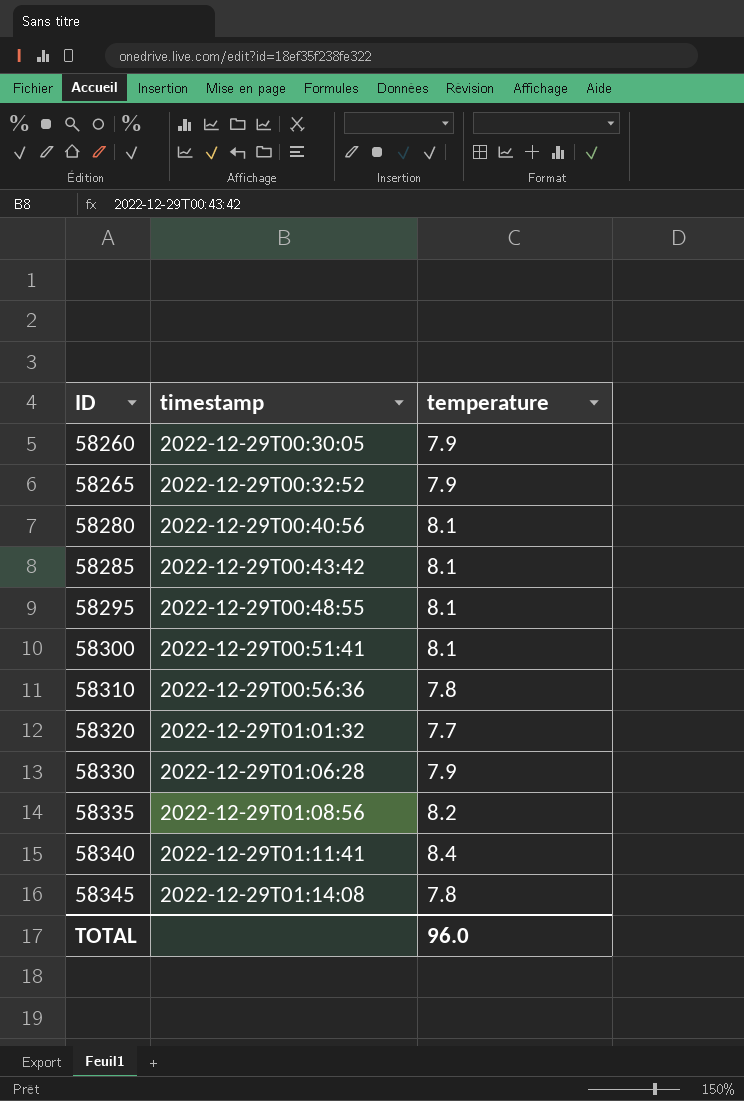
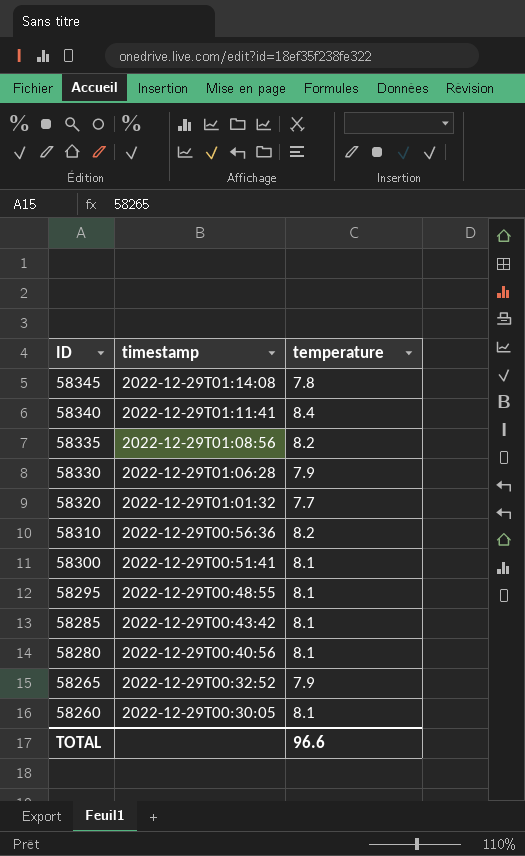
row order: ID ascending -> ID descending
58310 | temperature: 7.8 -> 8.2
58260 | temperature: 7.9 -> 8.1
TOTAL | temperature: 96.0 -> 96.6

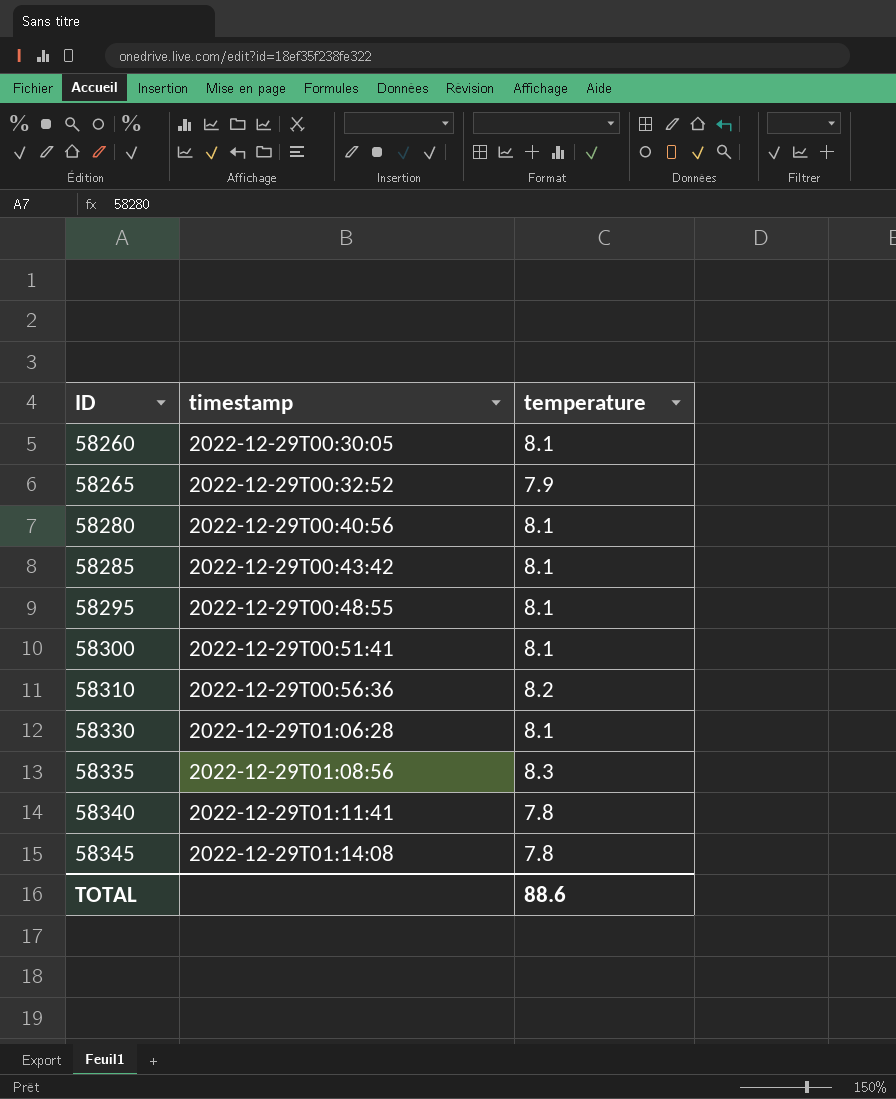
row order: ID descending -> ID ascending
row 58320: 2022-12-29T01:01:32 | 7.7 -> none
58330 | temperature: 7.9 -> 8.1
58335 | temperature: 8.2 -> 8.3
58340 | temperature: 8.4 -> 7.8
TOTAL | temperature: 96.6 -> 88.6

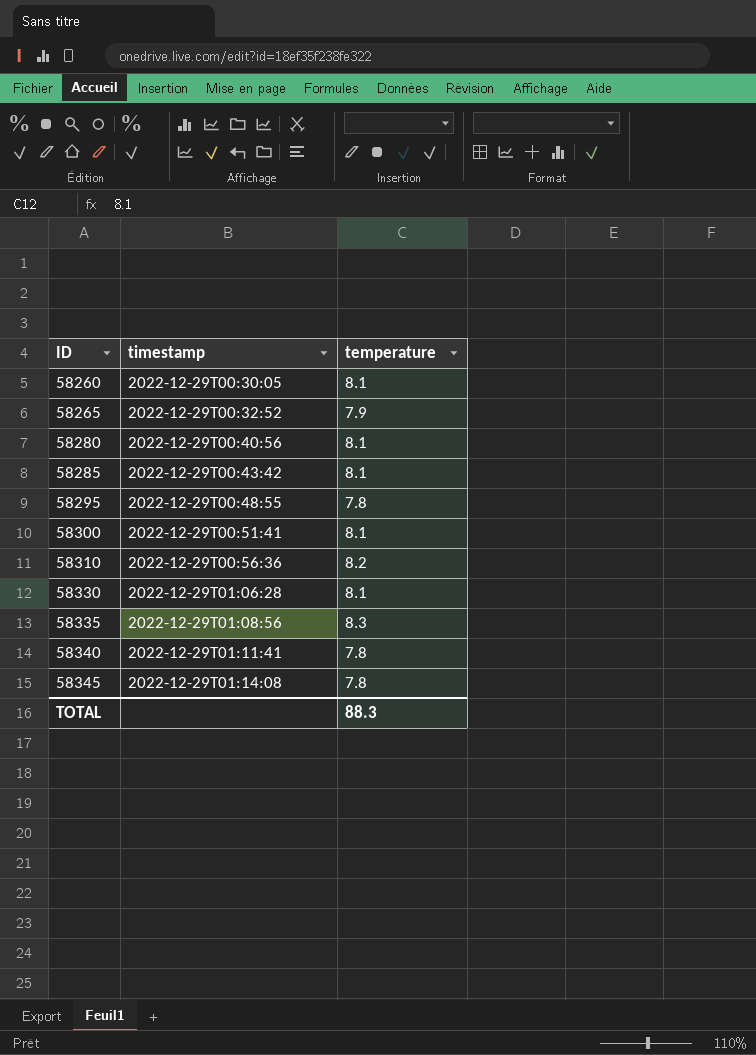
58295 | temperature: 8.1 -> 7.8
TOTAL | temperature: 88.6 -> 88.3

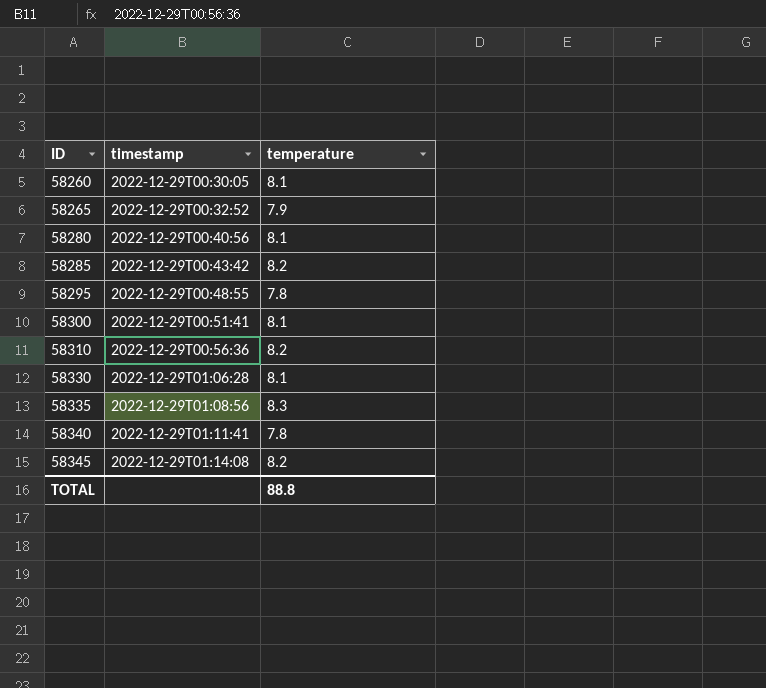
58285 | temperature: 8.1 -> 8.2
58345 | temperature: 7.8 -> 8.2
TOTAL | temperature: 88.3 -> 88.8

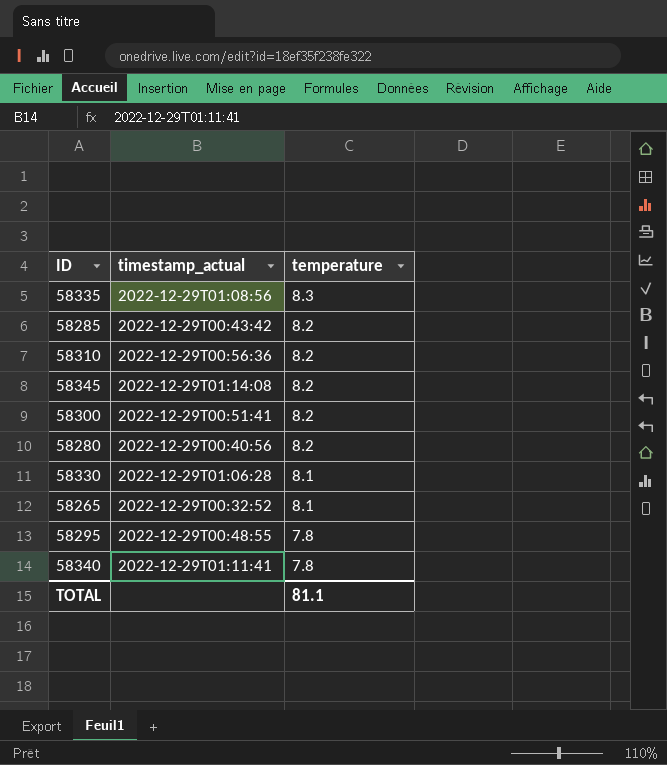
row order: ID ascending -> temperature descending
column name: timestamp -> timestamp_actual
row 58260: 2022-12-29T00:30:05 | 8.1 -> none
58300 | temperature: 8.1 -> 8.2
58280 | temperature: 8.1 -> 8.2
58265 | temperature: 7.9 -> 8.1
TOTAL | temperature: 88.8 -> 81.1

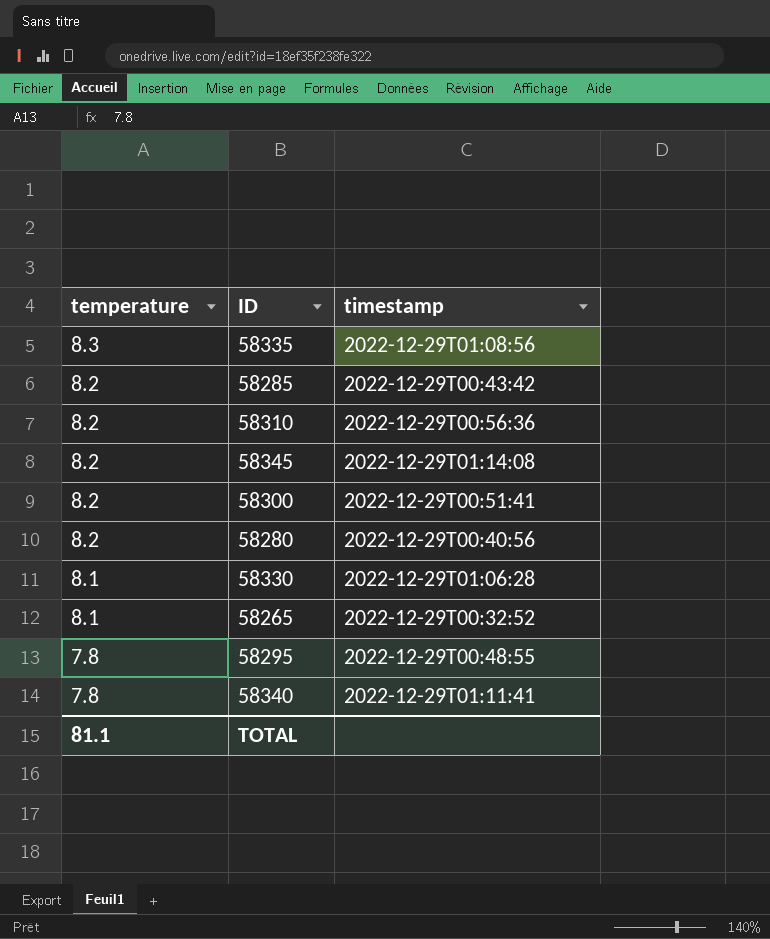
column temperature | position: 3 -> 1
column name: timestamp_actual -> timestamp

